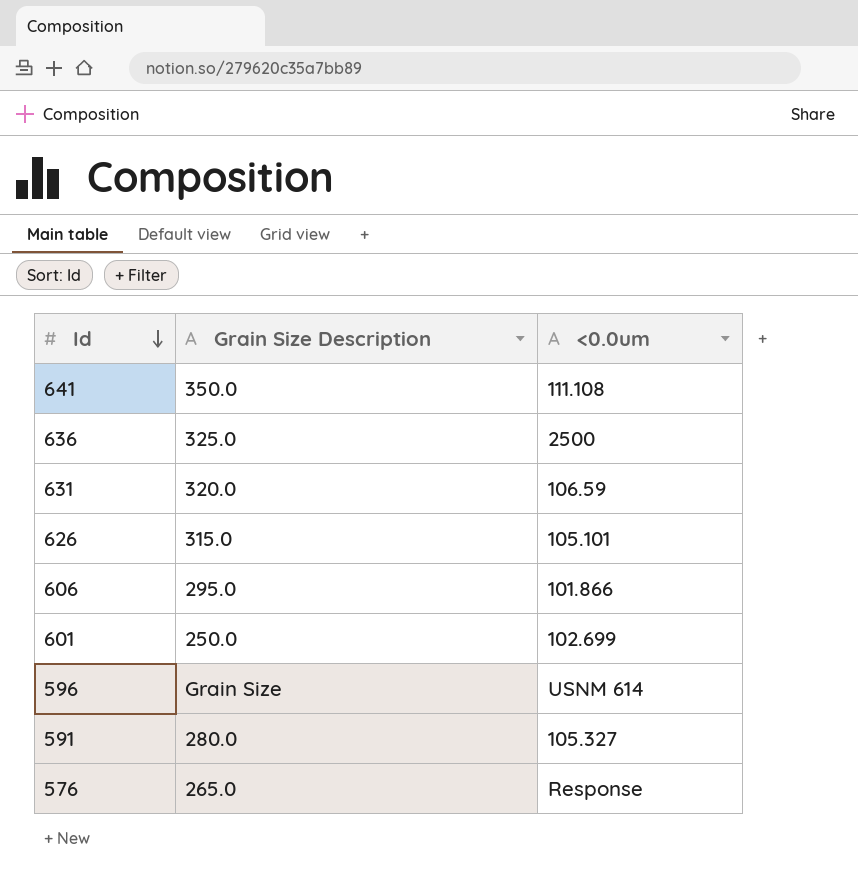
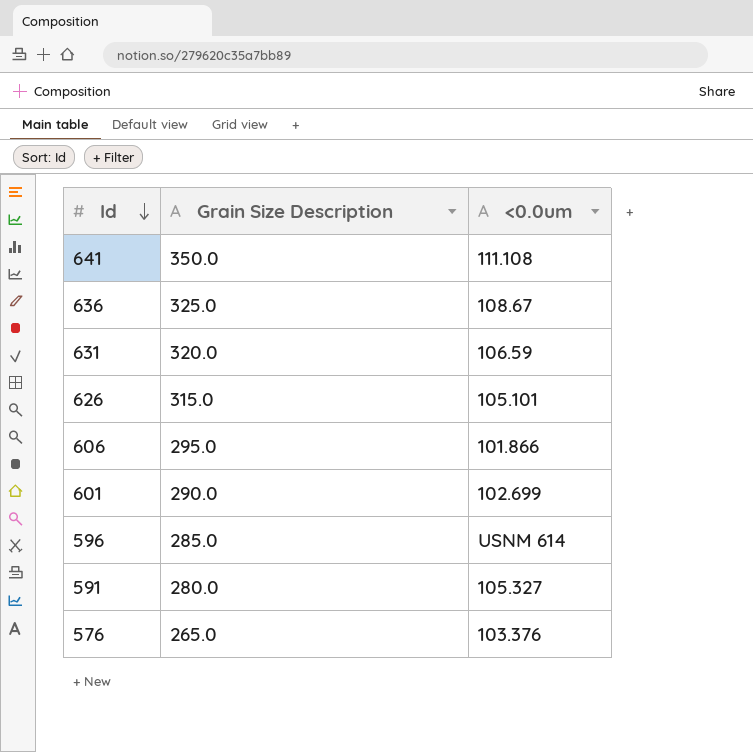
636 | <0.0um: 2500 -> 108.67
601 | Grain Size Description: 250.0 -> 290.0
596 | Grain Size Description: Grain Size -> 285.0
576 | <0.0um: Response -> 103.376

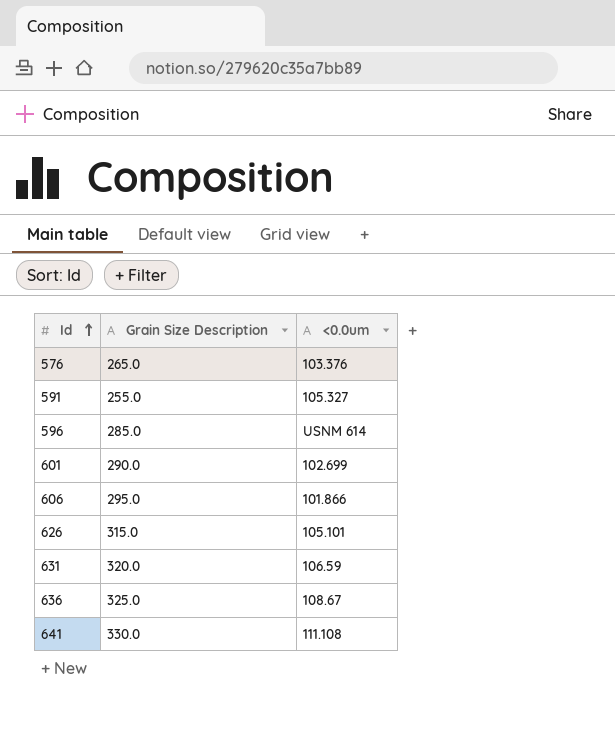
row order: Id descending -> Id ascending
591 | Grain Size Description: 280.0 -> 255.0
641 | Grain Size Description: 350.0 -> 330.0

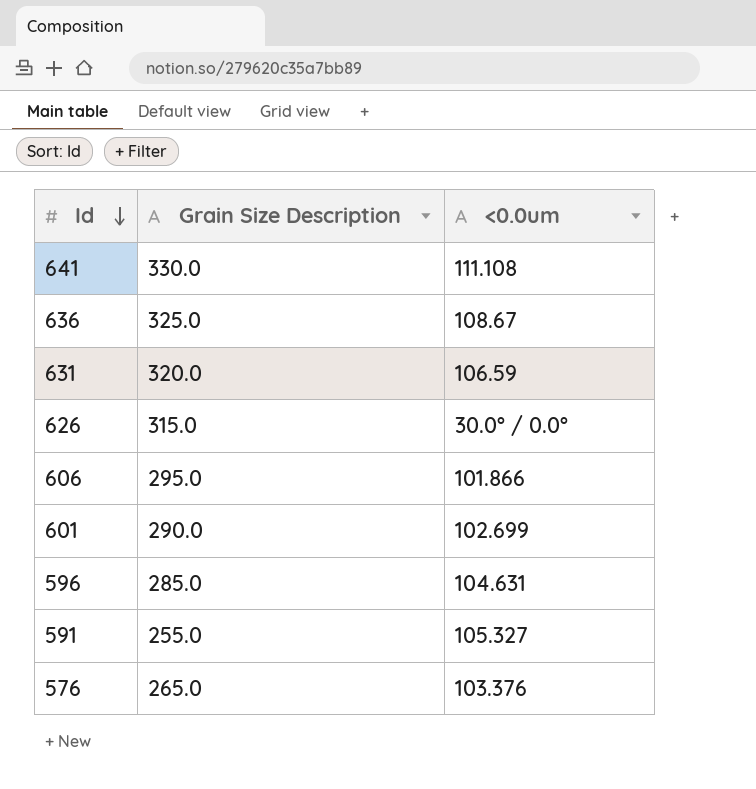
row order: Id ascending -> Id descending
626 | <0.0um: 105.101 -> 30.0° / 0.0°
596 | <0.0um: USNM 614 -> 104.631

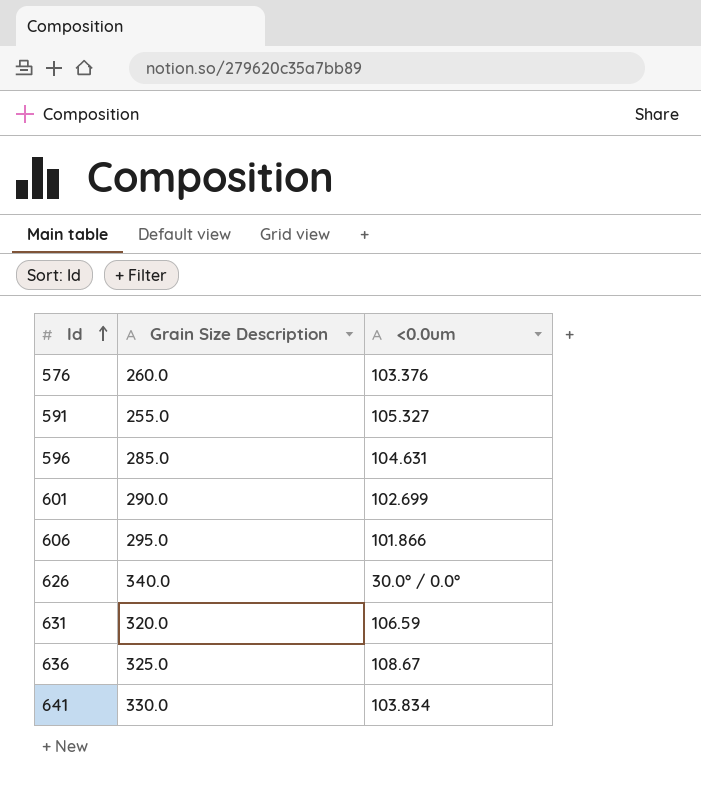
row order: Id descending -> Id ascending
576 | Grain Size Description: 265.0 -> 260.0
626 | Grain Size Description: 315.0 -> 340.0
641 | <0.0um: 111.108 -> 103.834

